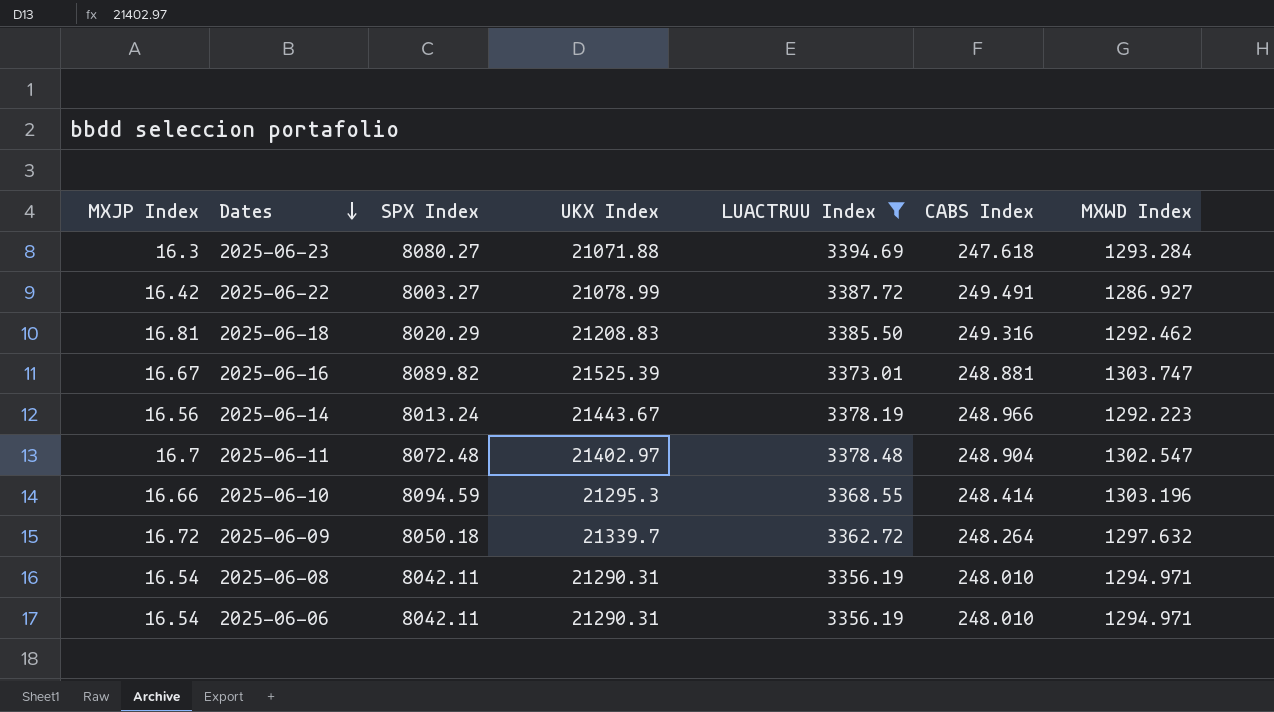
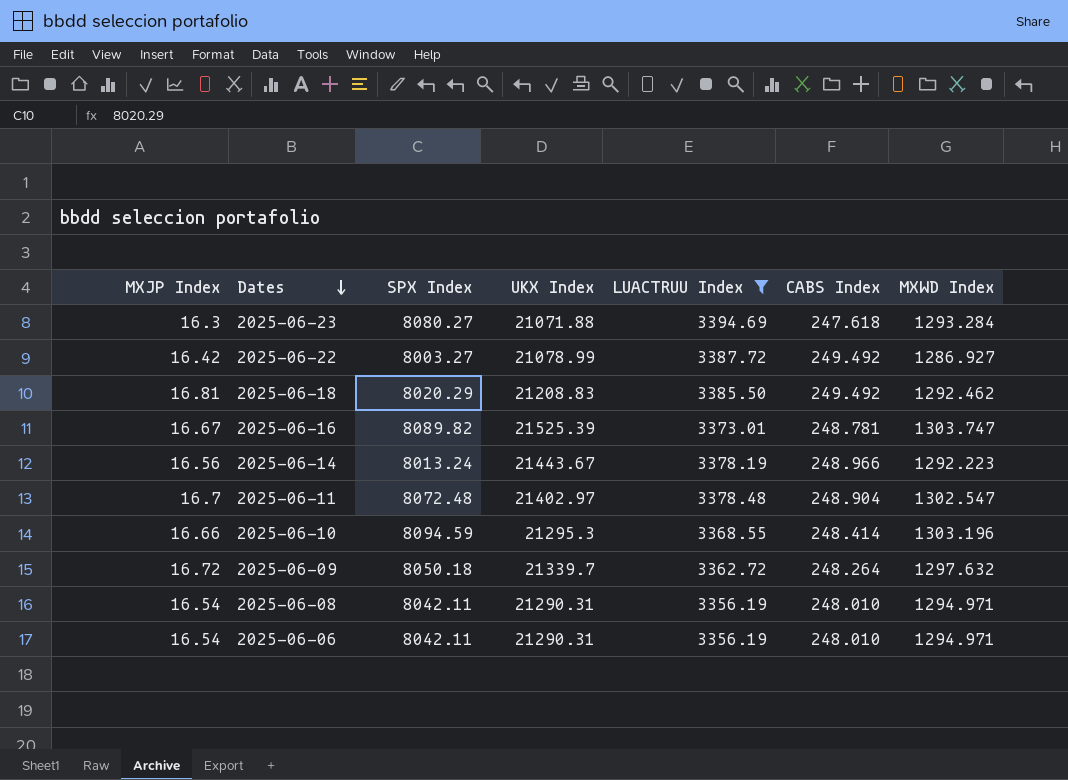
2025-06-22 | CABS Index: 249.491 -> 249.492
2025-06-18 | CABS Index: 249.316 -> 249.492
2025-06-16 | CABS Index: 248.881 -> 248.781

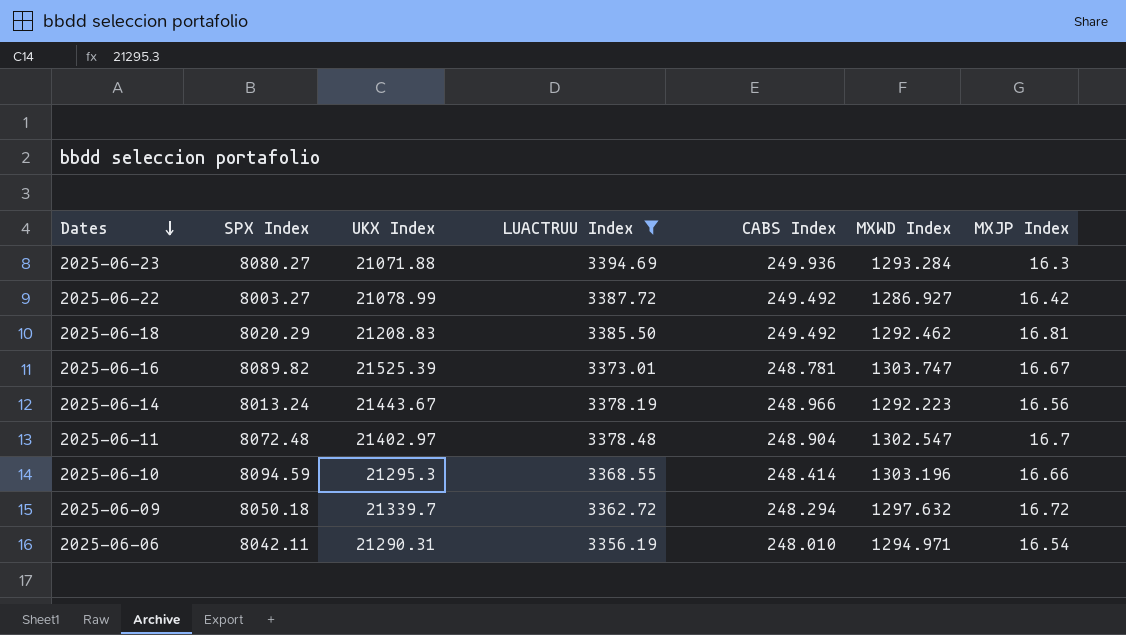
column MXJP Index | position: 1 -> 7
row 2025-06-08: 16.54 | 8042.11 | 21290.31 | 3356.19 | 248.010 | 1294.971 -> none
2025-06-23 | CABS Index: 247.618 -> 249.936
2025-06-09 | CABS Index: 248.264 -> 248.294

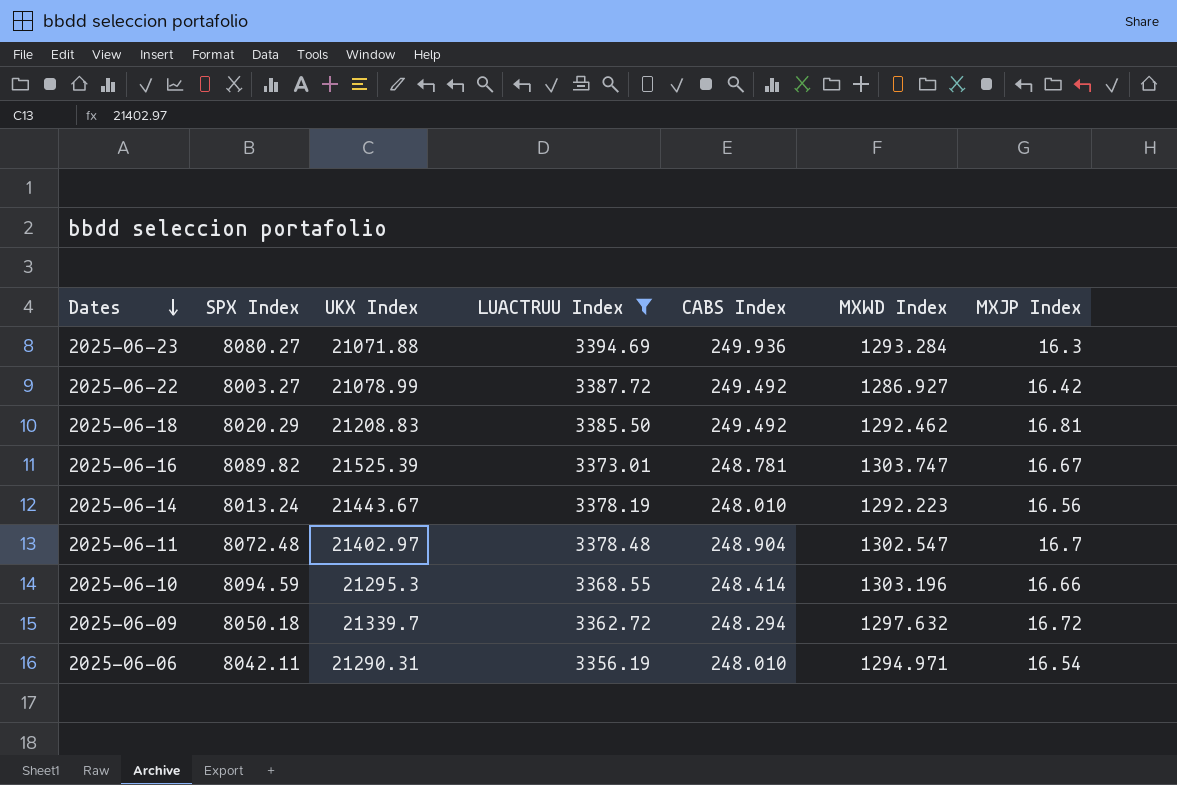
2025-06-14 | CABS Index: 248.966 -> 248.010

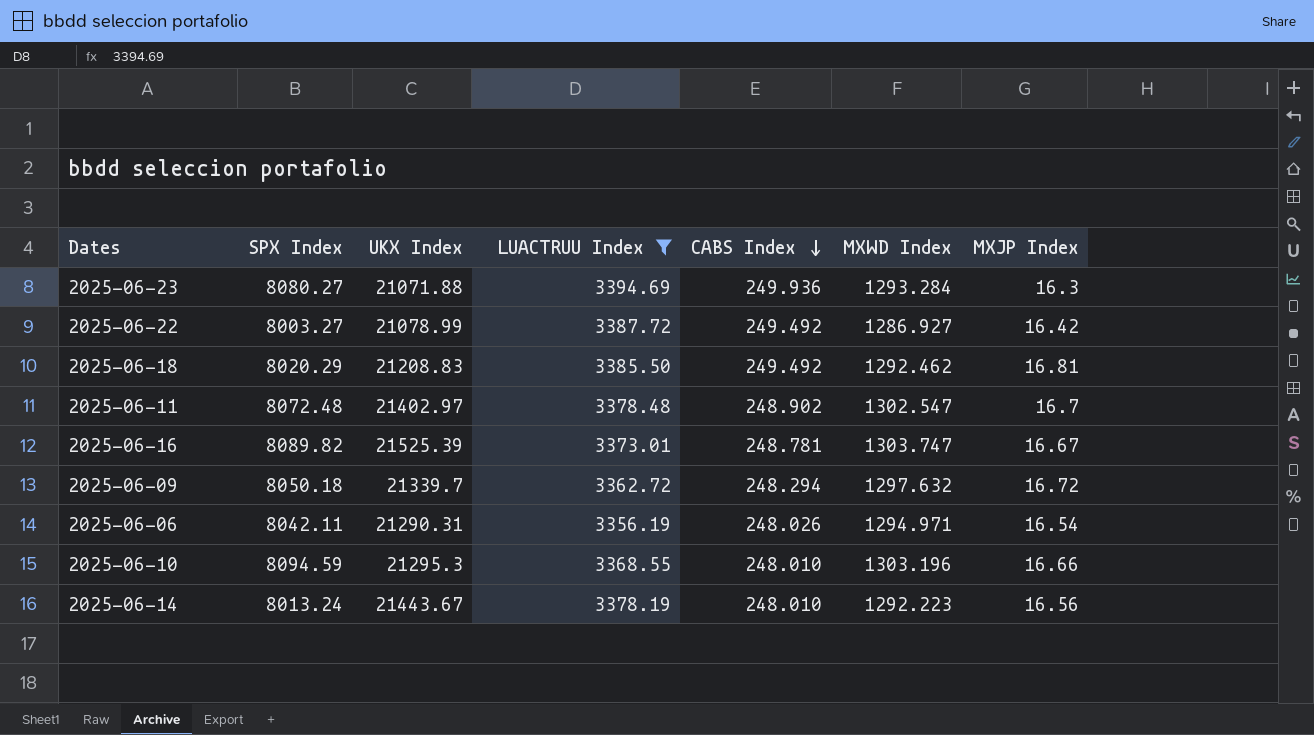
row order: Dates descending -> CABS Index descending
2025-06-11 | CABS Index: 248.904 -> 248.902
2025-06-06 | CABS Index: 248.010 -> 248.026
2025-06-10 | CABS Index: 248.414 -> 248.010

